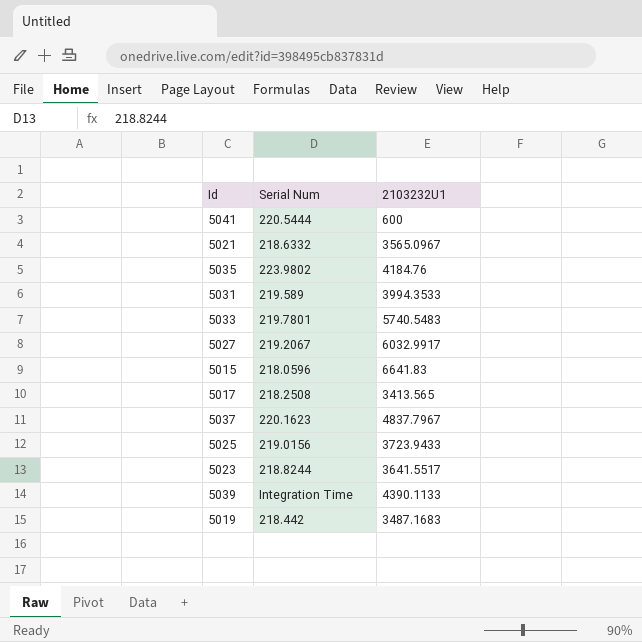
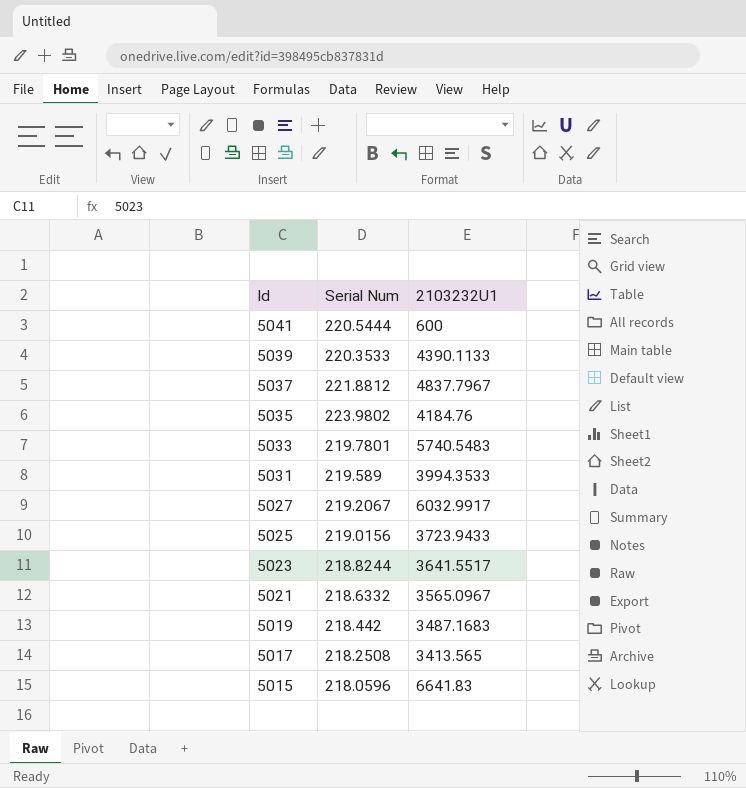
row order: none -> Id descending
5039 | Serial Num: Integration Time -> 220.3533
5037 | Serial Num: 220.1623 -> 221.8812

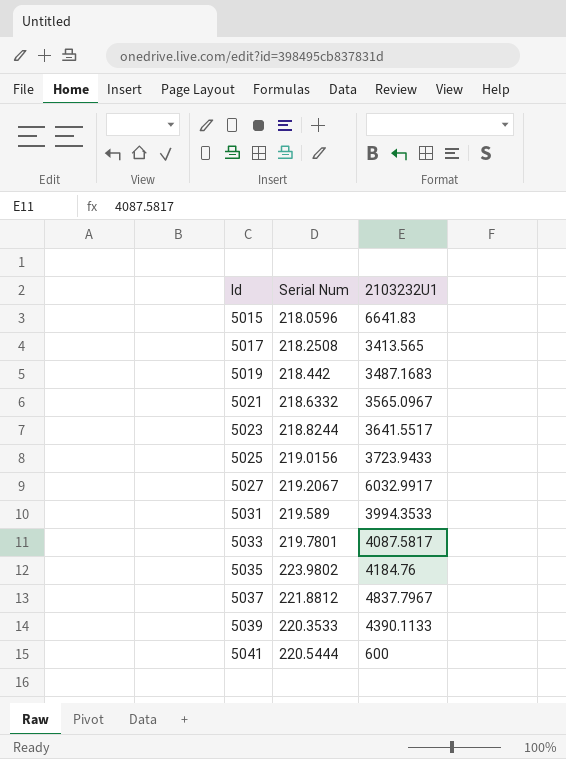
row order: Id descending -> Id ascending
5033 | 2103232U1: 5740.5483 -> 4087.5817

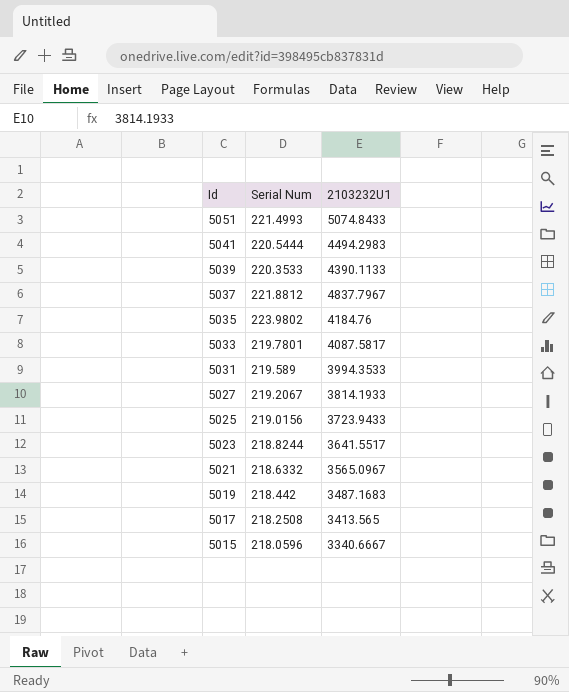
row order: Id ascending -> Id descending
row 5051: none -> 221.4993 | 5074.8433
5041 | 2103232U1: 600 -> 4494.2983
5027 | 2103232U1: 6032.9917 -> 3814.1933
5015 | 2103232U1: 6641.83 -> 3340.6667

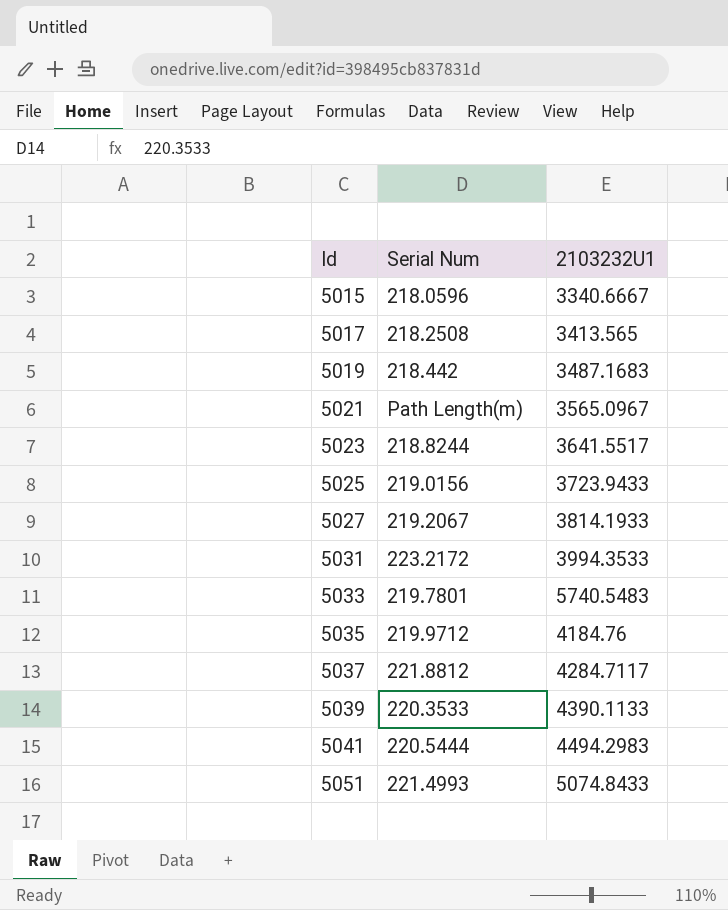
row order: Id descending -> Id ascending
5021 | Serial Num: 218.6332 -> Path Length(m)
5031 | Serial Num: 219.589 -> 223.2172
5033 | 2103232U1: 4087.5817 -> 5740.5483
5035 | Serial Num: 223.9802 -> 219.9712
5037 | 2103232U1: 4837.7967 -> 4284.7117

